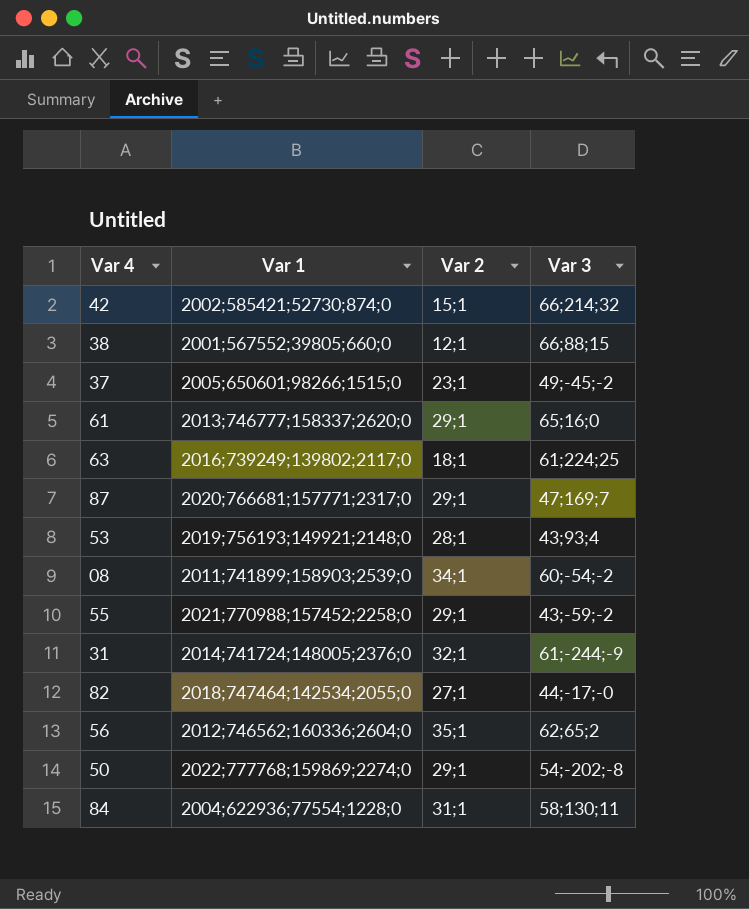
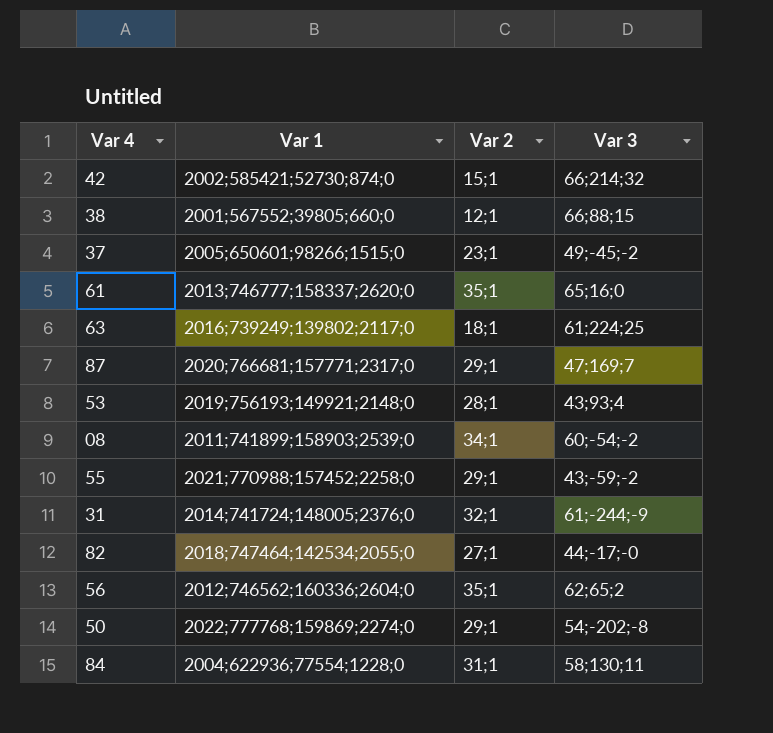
61 | Var 2: 29;1 -> 35;1

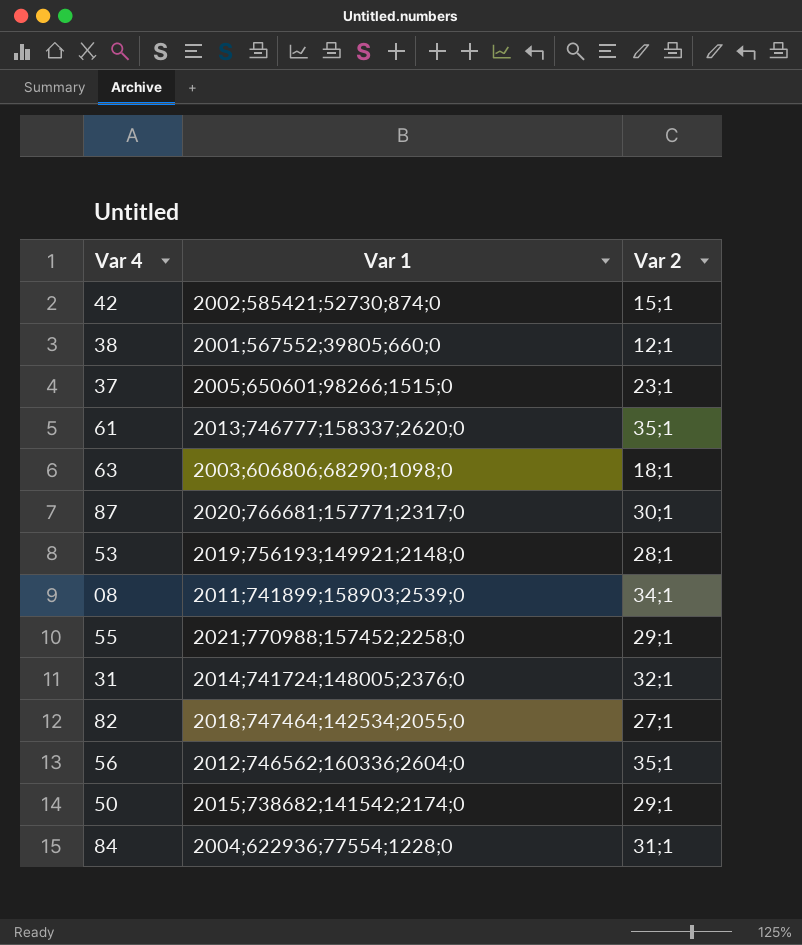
column Var 3 | position: 4 -> none
63 | Var 1: 2016;739249;139802;2117;0 -> 2003;606806;68290;1098;0
87 | Var 2: 29;1 -> 30;1
50 | Var 1: 2022;777768;159869;2274;0 -> 2015;738682;141542;2174;0

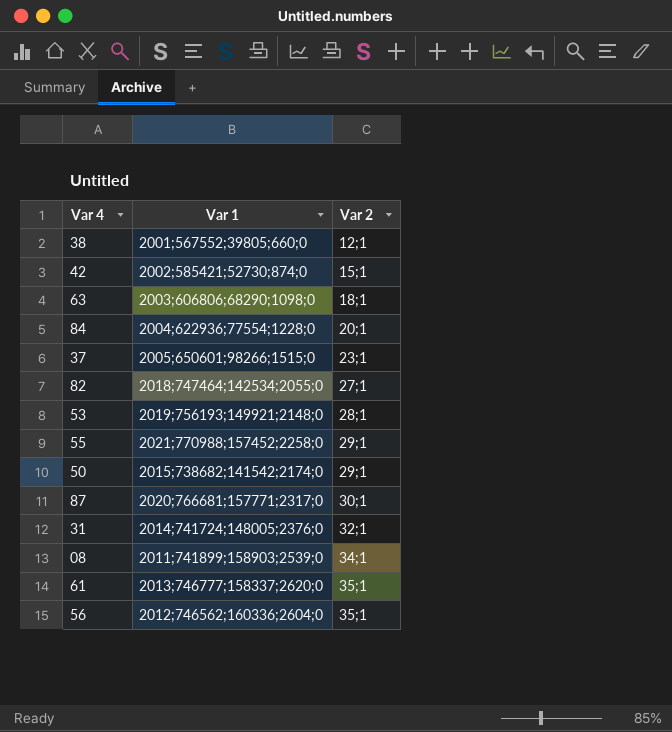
row order: none -> Var 2 ascending
84 | Var 2: 31;1 -> 20;1

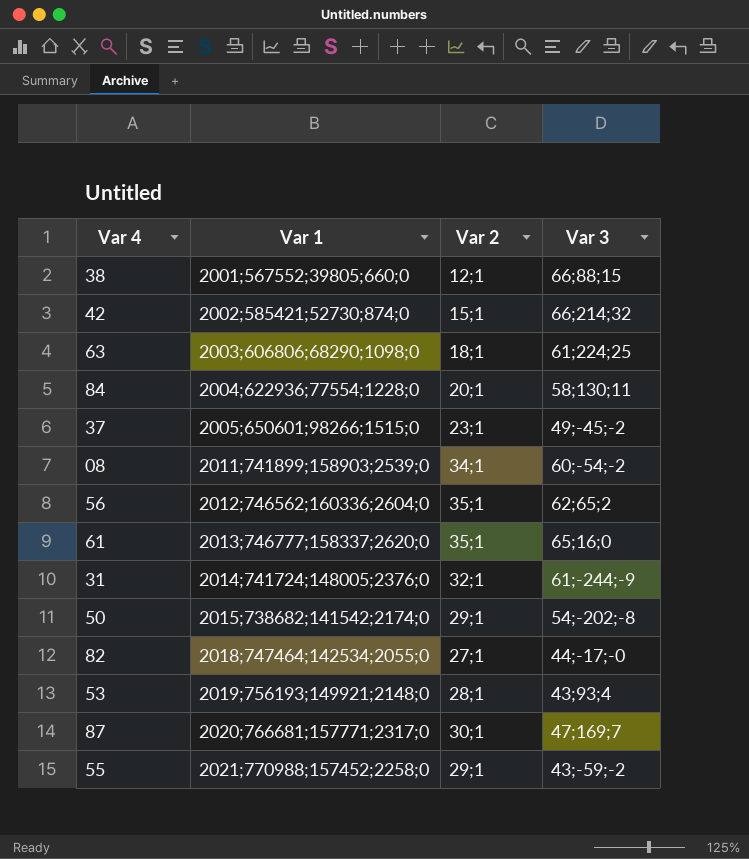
row order: Var 2 ascending -> Var 1 ascending
column Var 3 | position: none -> 4

